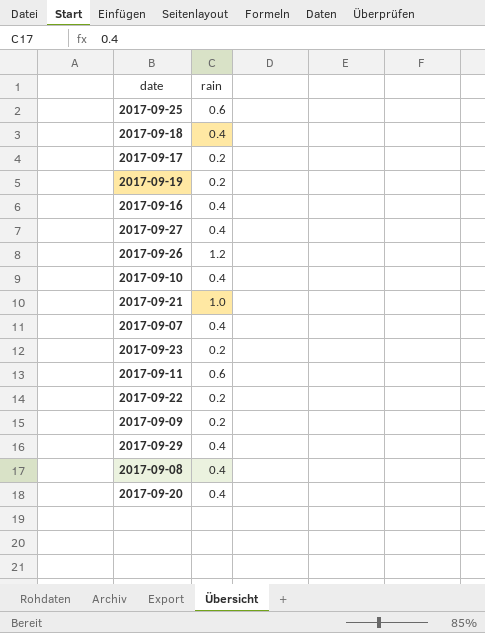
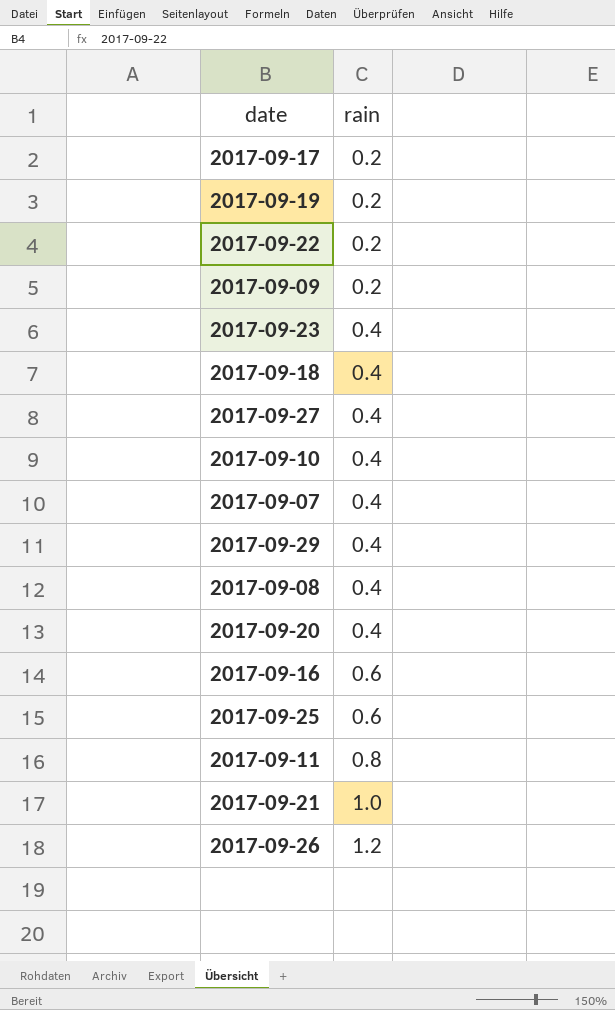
row order: none -> rain ascending
2017-09-23 | rain: 0.2 -> 0.4
2017-09-16 | rain: 0.4 -> 0.6
2017-09-11 | rain: 0.6 -> 0.8

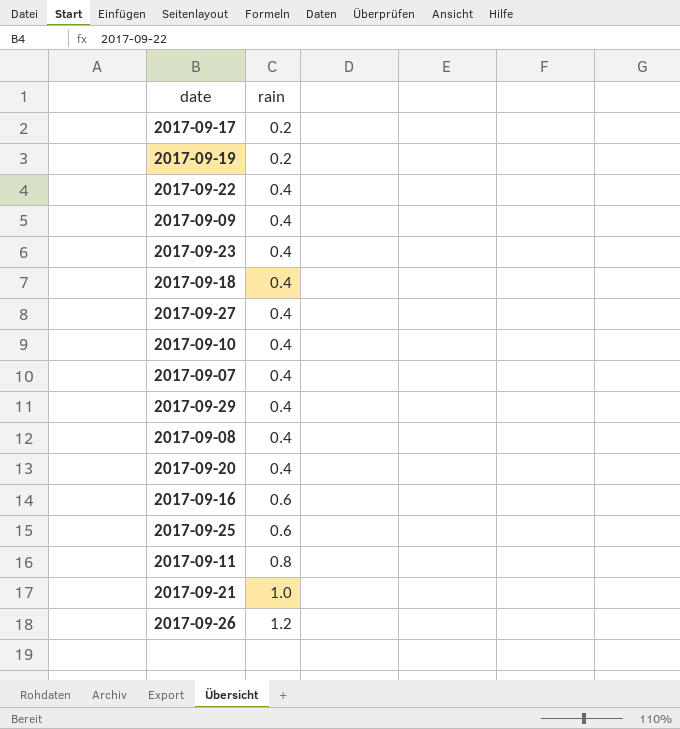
2017-09-22 | rain: 0.2 -> 0.4
2017-09-09 | rain: 0.2 -> 0.4

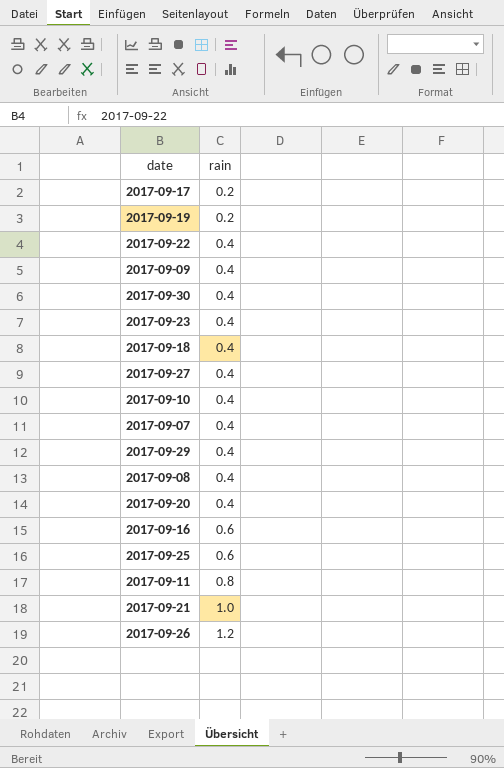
row 2017-09-30: none -> 0.4

